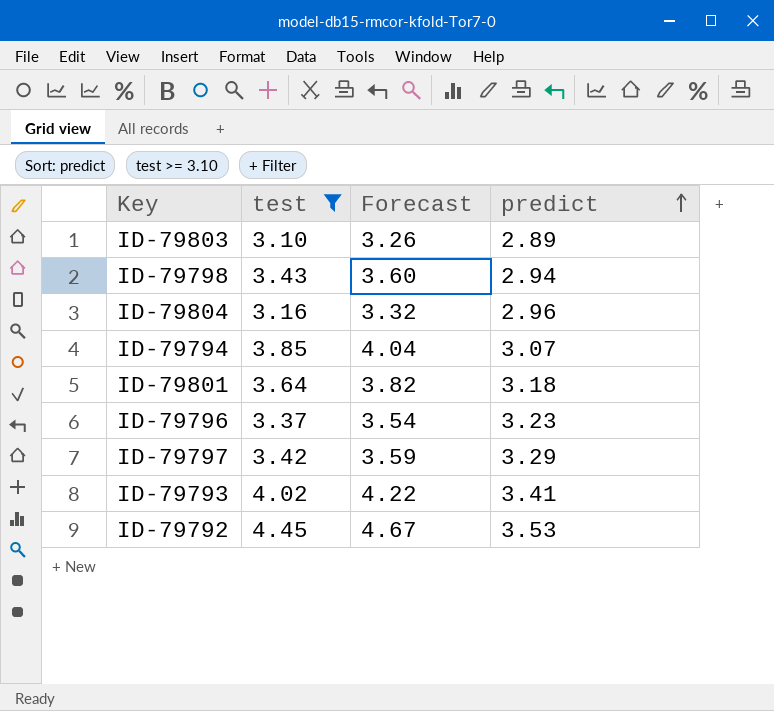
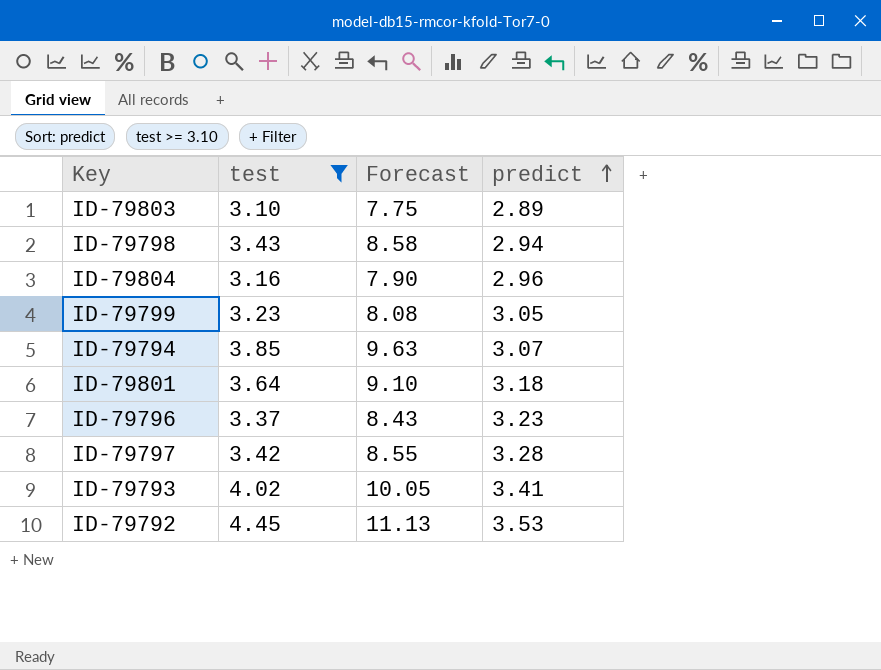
column Forecast | formula: [test] * 1.05 -> [test] * 2.5
row ID-79799: none -> 3.23 | 8.08 | 3.05
ID-79797 | predict: 3.29 -> 3.28

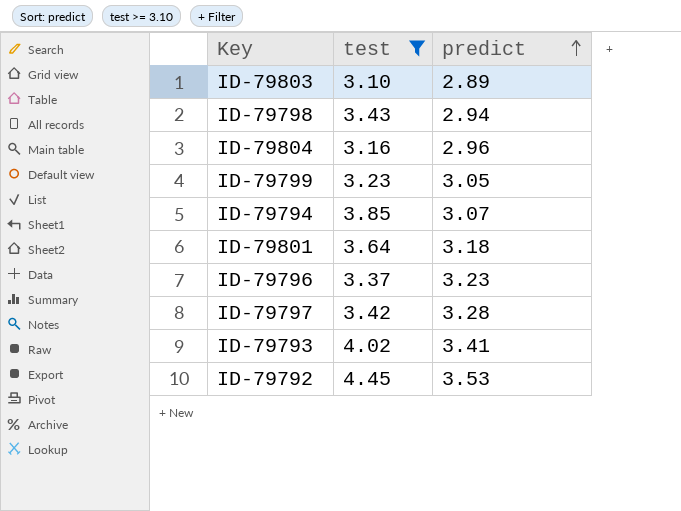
column Forecast | formula: [test] * 2.5 -> none

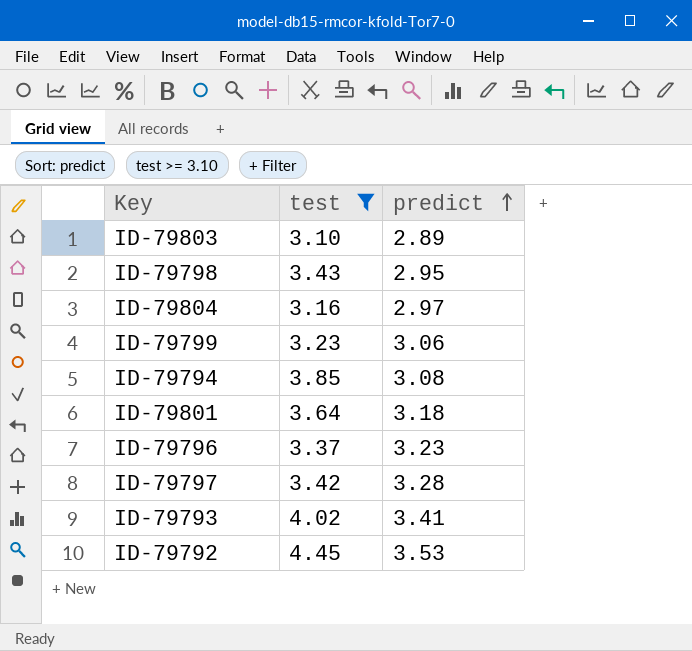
ID-79798 | predict: 2.94 -> 2.95
ID-79804 | predict: 2.96 -> 2.97
ID-79799 | predict: 3.05 -> 3.06
ID-79794 | predict: 3.07 -> 3.08

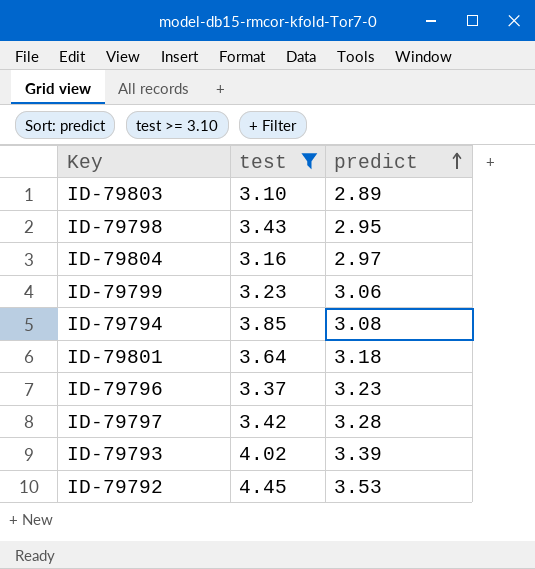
ID-79793 | predict: 3.41 -> 3.39

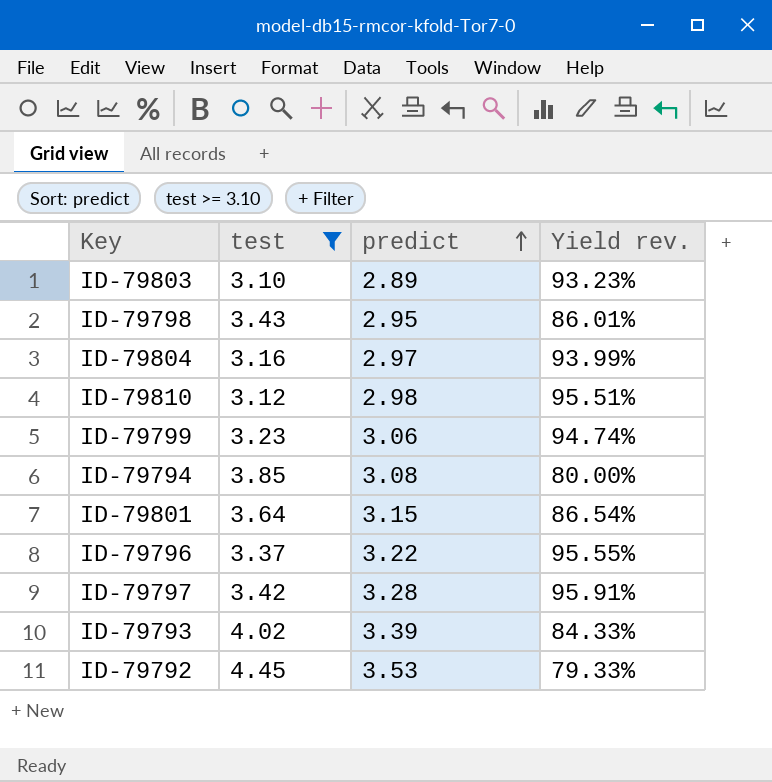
column Yield rev. | formula: none -> [predict] / [test]
row ID-79810: none -> 3.12 | 2.98 | 95.51%
ID-79801 | predict: 3.18 -> 3.15
ID-79796 | predict: 3.23 -> 3.22

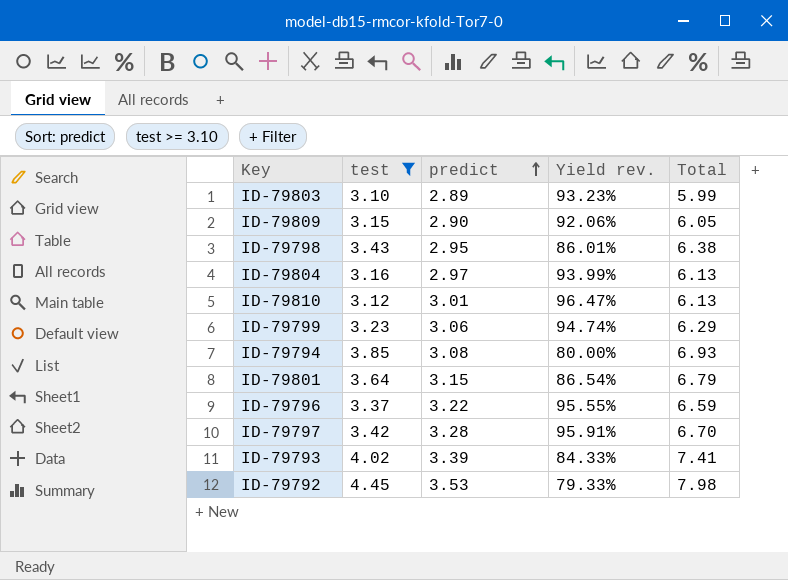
column Total | formula: none -> [test] + [predict]
row ID-79809: none -> 3.15 | 2.90 | 92.06% | 6.05
ID-79810 | predict: 2.98 -> 3.01
ID-79810 | Yield rev.: 95.51% -> 96.47%

